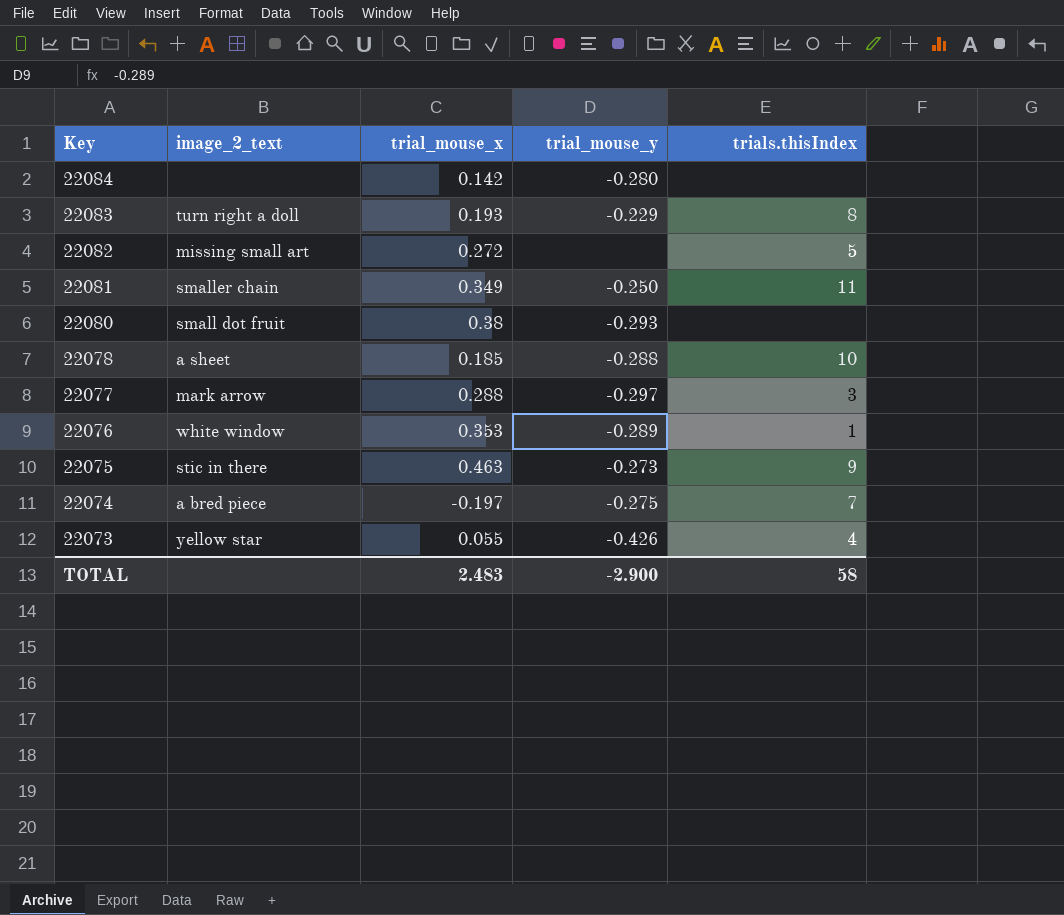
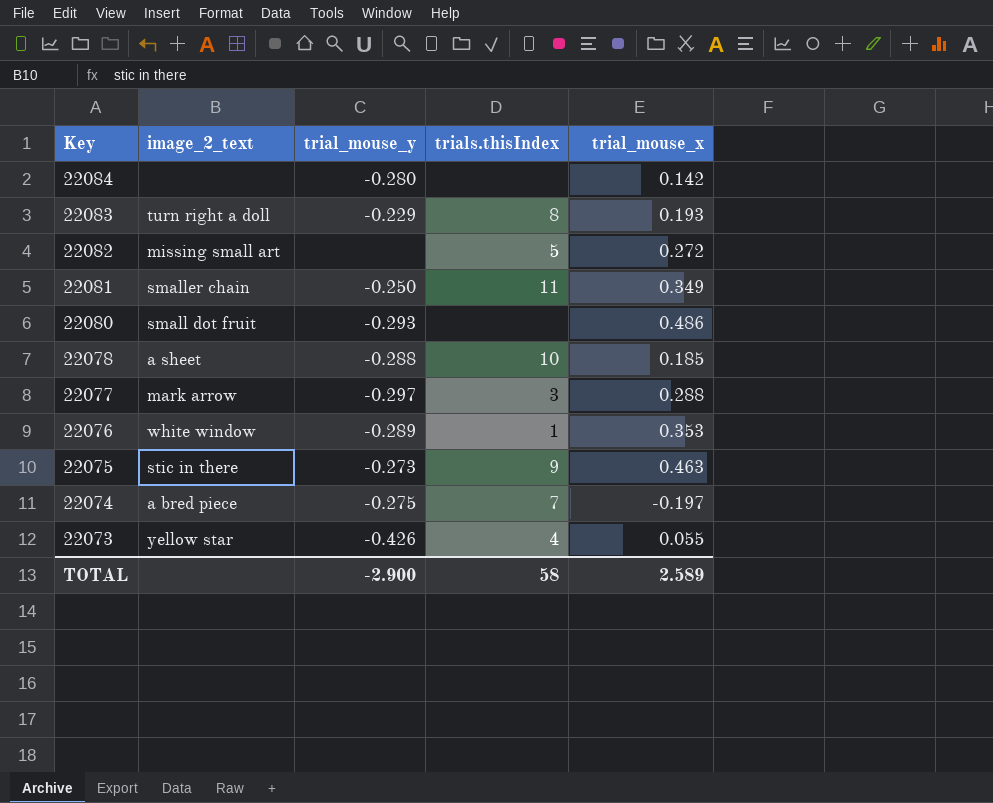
column trial_mouse_x | position: 3 -> 5
22080 | trial_mouse_x: 0.38 -> 0.486
TOTAL | trial_mouse_x: 2.483 -> 2.589

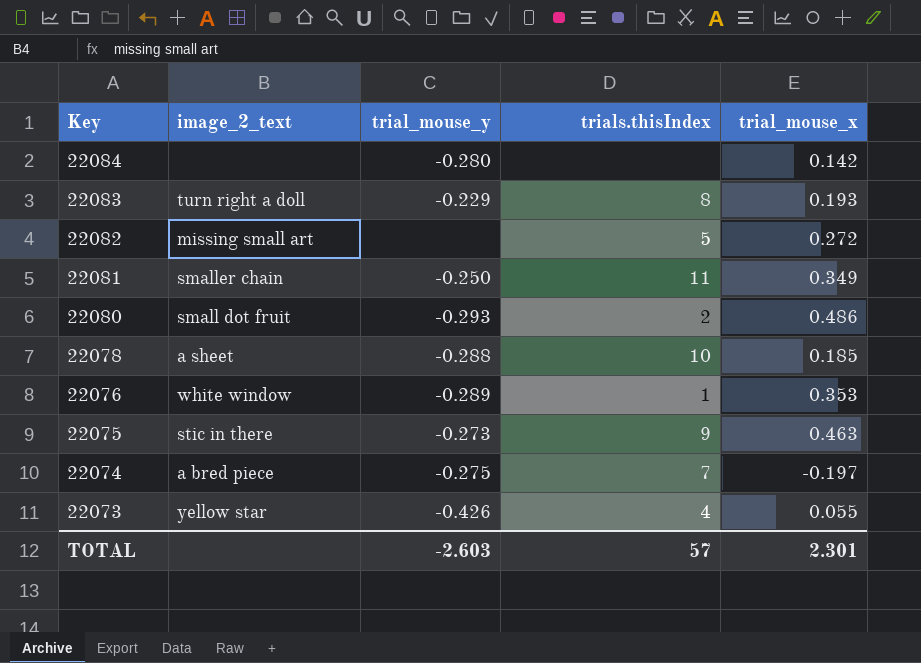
row 22077: mark arrow | -0.297 | 3 | 0.288 -> none
22080 | trials.thisIndex: none -> 2
TOTAL | trial_mouse_y: -2.900 -> -2.603
TOTAL | trials.thisIndex: 58 -> 57
TOTAL | trial_mouse_x: 2.589 -> 2.301

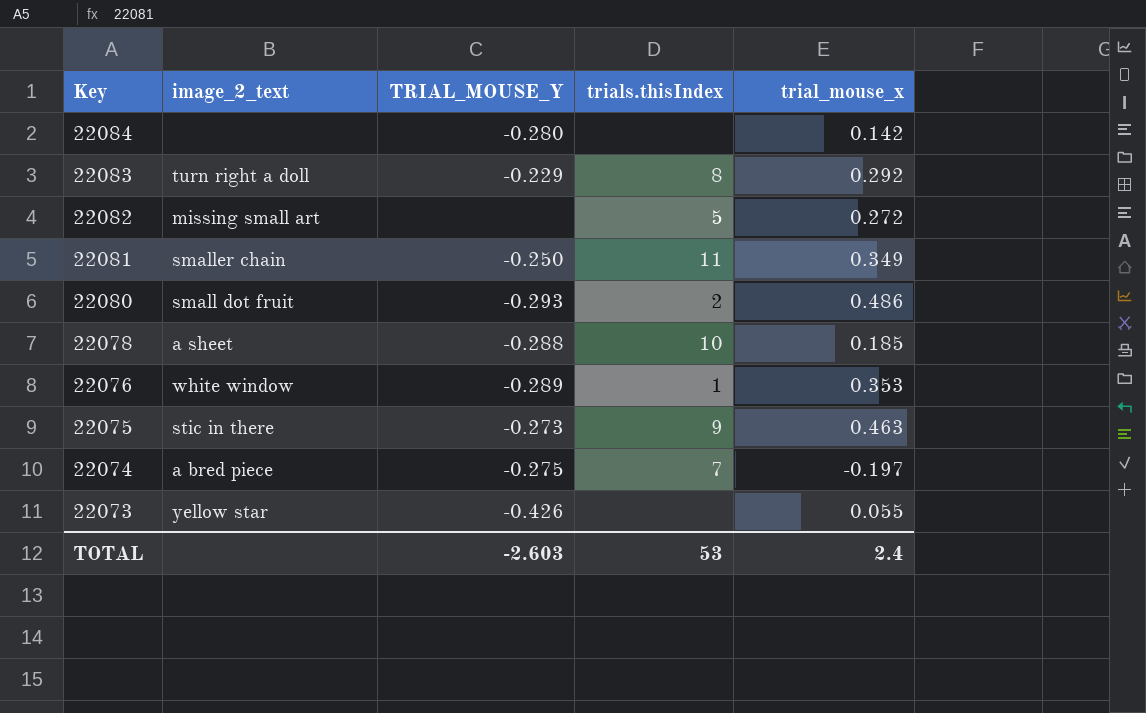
column name: trial_mouse_y -> TRIAL_MOUSE_Y
22083 | trial_mouse_x: 0.193 -> 0.292
22073 | trials.thisIndex: 4 -> none
TOTAL | trials.thisIndex: 57 -> 53
TOTAL | trial_mouse_x: 2.301 -> 2.4

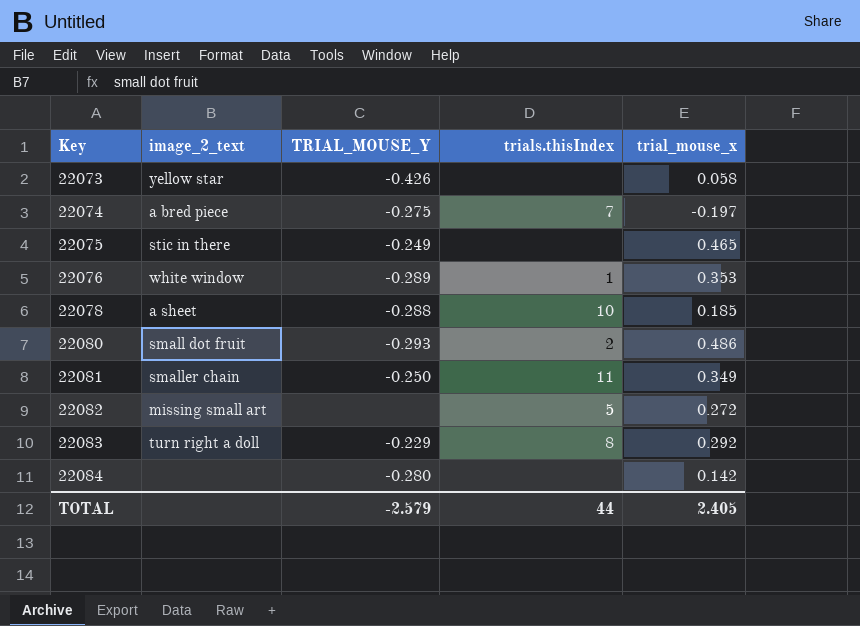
row order: Key descending -> Key ascending
22073 | trial_mouse_x: 0.055 -> 0.058
22075 | TRIAL_MOUSE_Y: -0.273 -> -0.249
22075 | trials.thisIndex: 9 -> none
22075 | trial_mouse_x: 0.463 -> 0.465
TOTAL | TRIAL_MOUSE_Y: -2.603 -> -2.579
TOTAL | trials.thisIndex: 53 -> 44
TOTAL | trial_mouse_x: 2.4 -> 2.405

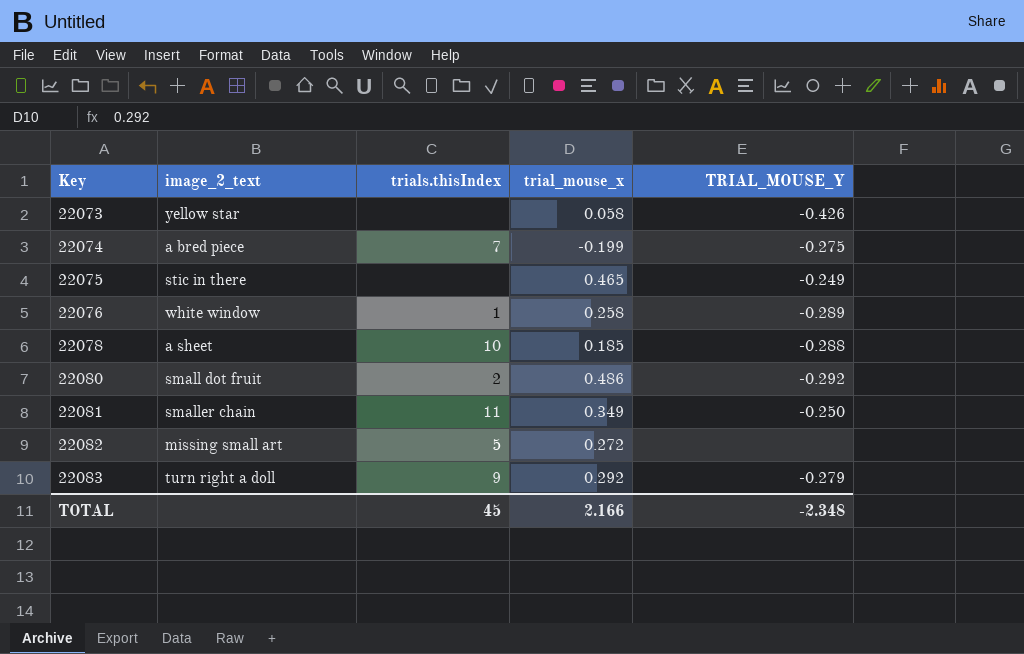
column TRIAL_MOUSE_Y | position: 3 -> 5
row 22084: none | -0.280 | none | 0.142 -> none
22074 | trial_mouse_x: -0.197 -> -0.199
22076 | trial_mouse_x: 0.353 -> 0.258
22080 | TRIAL_MOUSE_Y: -0.293 -> -0.292
22083 | trials.thisIndex: 8 -> 9
22083 | TRIAL_MOUSE_Y: -0.229 -> -0.279
TOTAL | trials.thisIndex: 44 -> 45
TOTAL | trial_mouse_x: 2.405 -> 2.166
TOTAL | TRIAL_MOUSE_Y: -2.579 -> -2.348

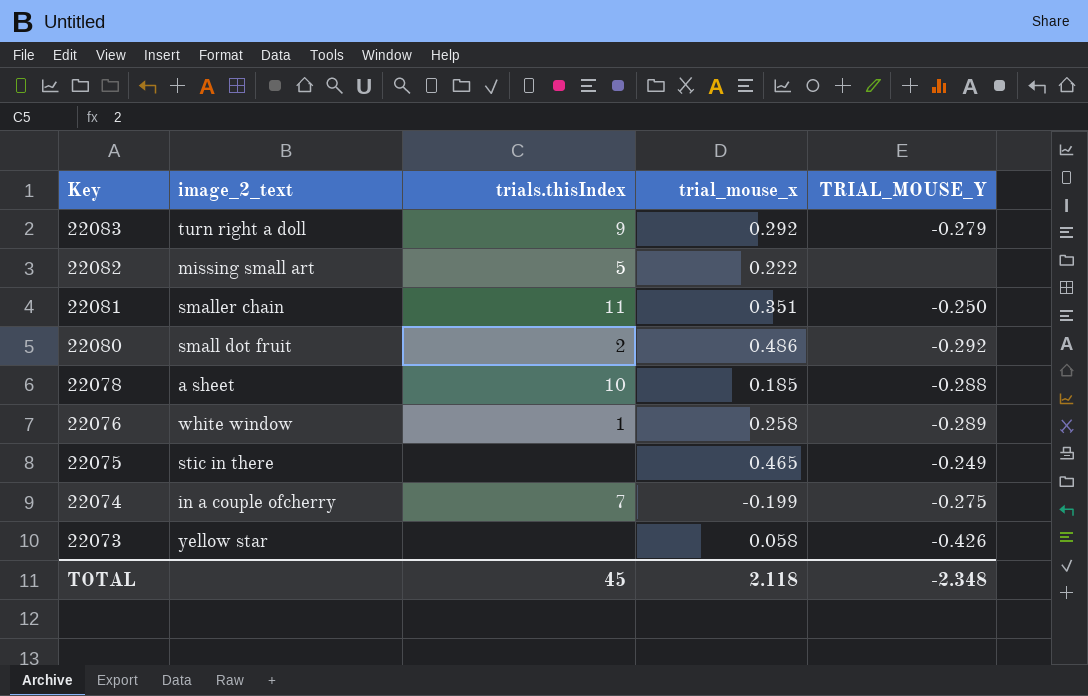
row order: Key ascending -> Key descending
22082 | trial_mouse_x: 0.272 -> 0.222
22081 | trial_mouse_x: 0.349 -> 0.351
22074 | image_2_text: a bred piece -> in a couple ofcherry
TOTAL | trial_mouse_x: 2.166 -> 2.118

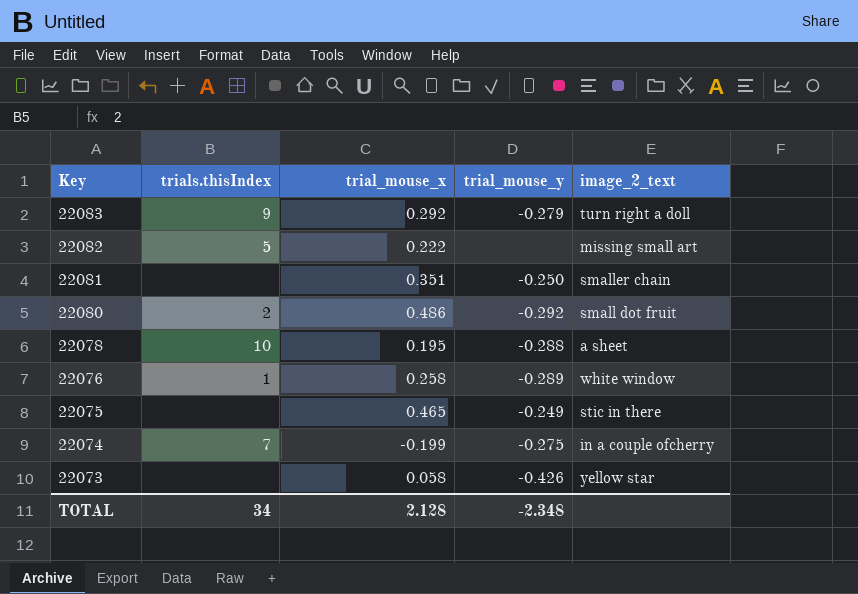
column name: TRIAL_MOUSE_Y -> trial_mouse_y
column image_2_text | position: 2 -> 5
22081 | trials.thisIndex: 11 -> none
22078 | trial_mouse_x: 0.185 -> 0.195
TOTAL | trials.thisIndex: 45 -> 34
TOTAL | trial_mouse_x: 2.118 -> 2.128

